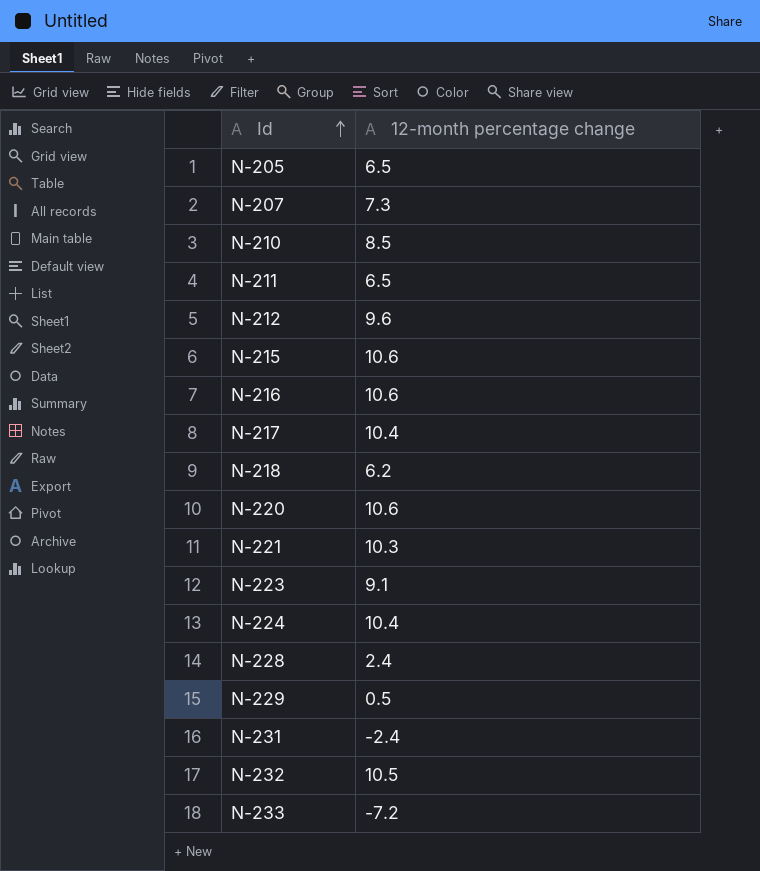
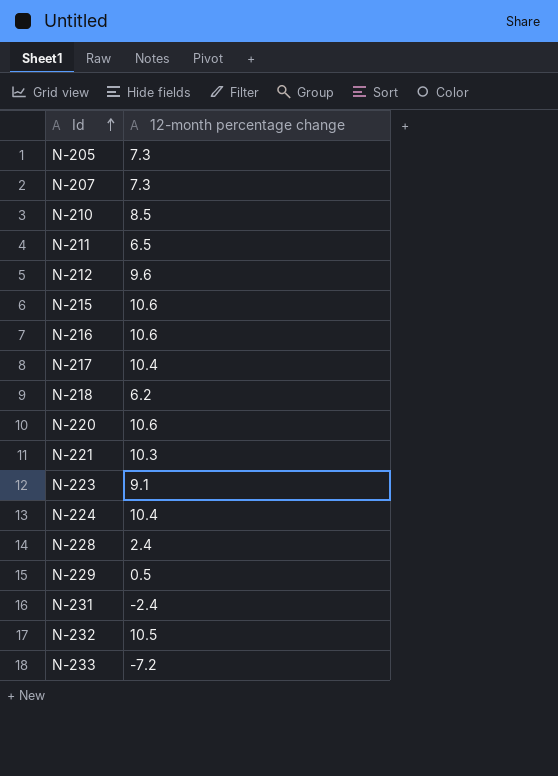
N-205 | 12-month percentage change: 6.5 -> 7.3

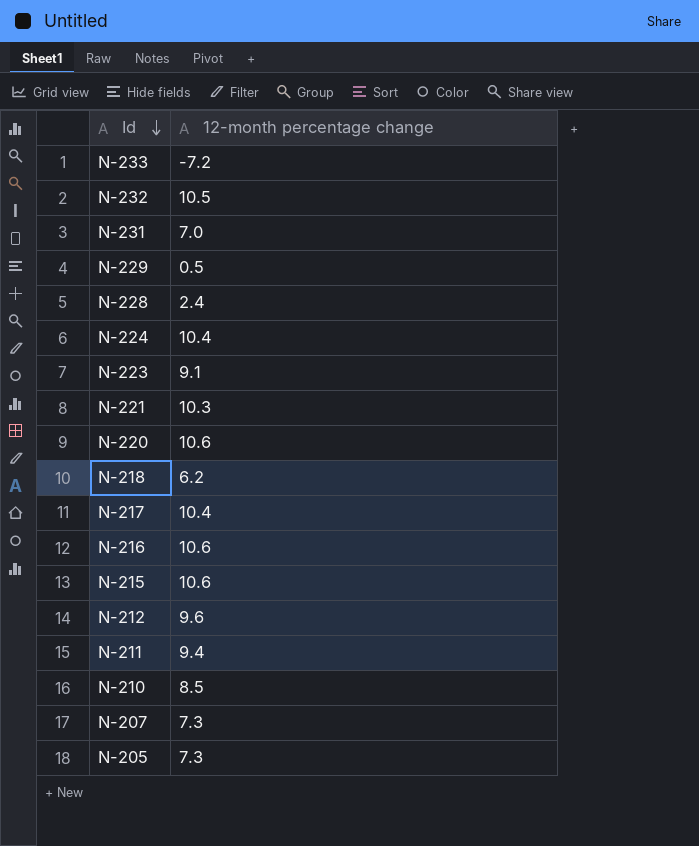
row order: Id ascending -> Id descending
N-231 | 12-month percentage change: -2.4 -> 7.0
N-211 | 12-month percentage change: 6.5 -> 9.4

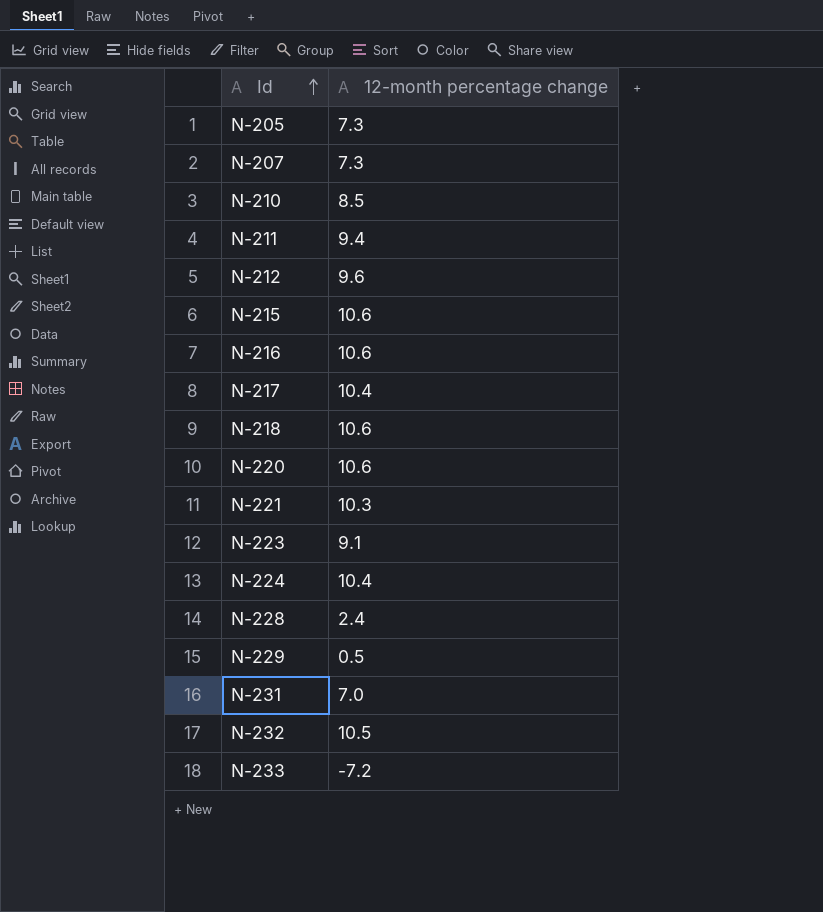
row order: Id descending -> Id ascending
N-218 | 12-month percentage change: 6.2 -> 10.6

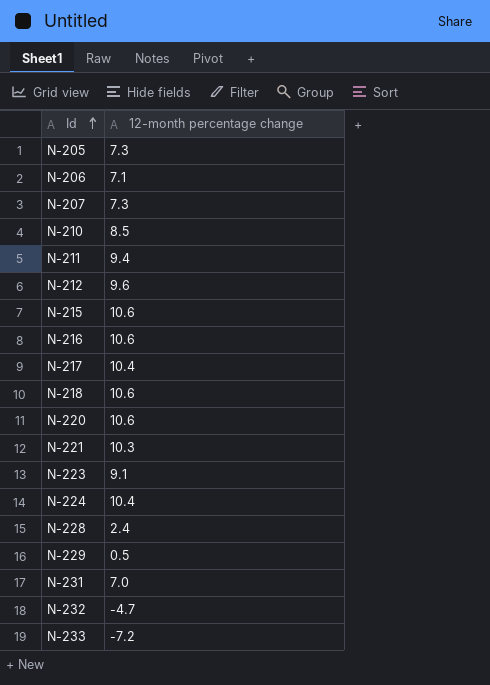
row N-206: none -> 7.1
N-232 | 12-month percentage change: 10.5 -> -4.7

